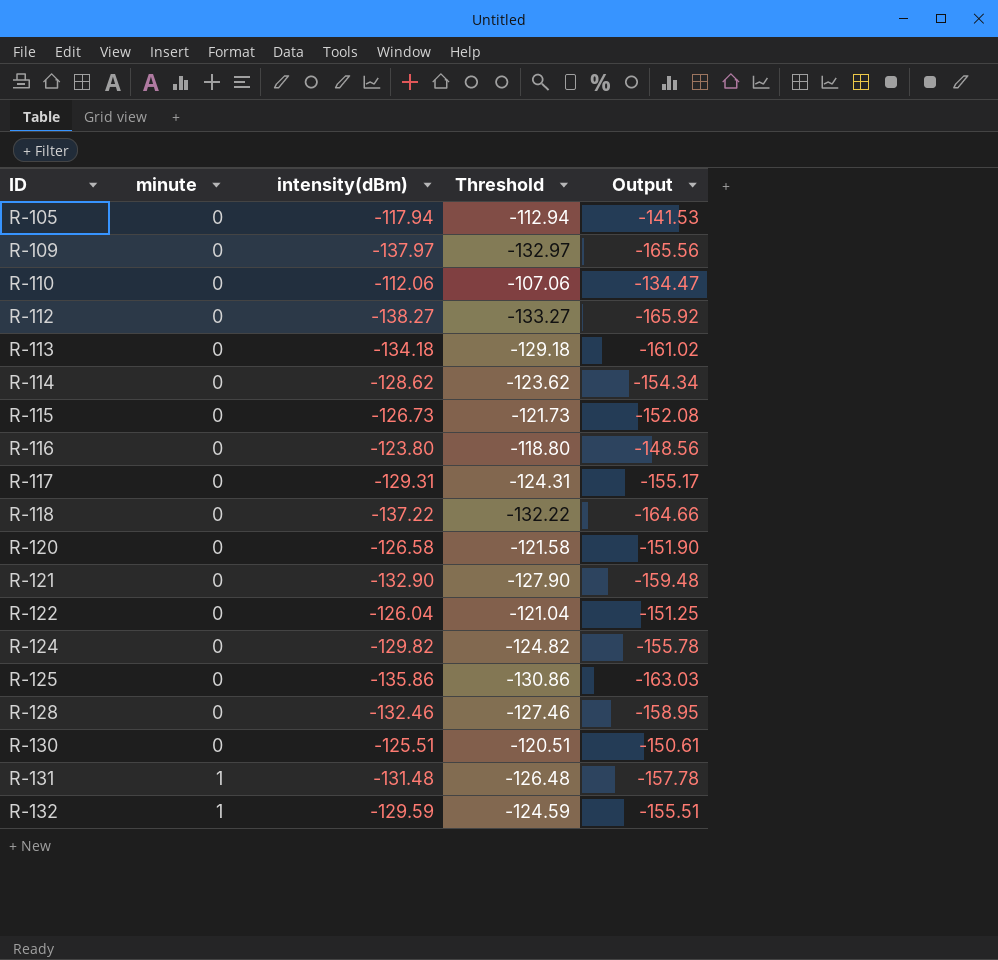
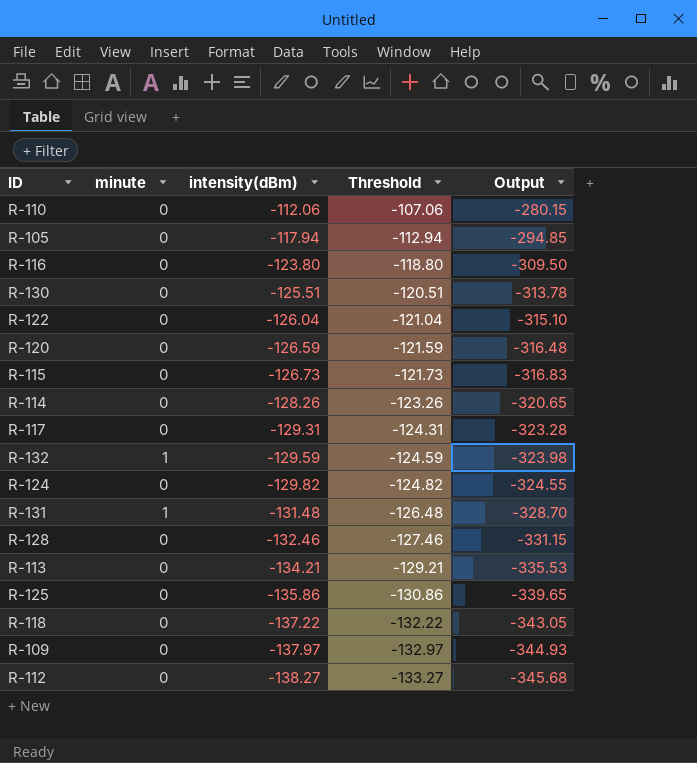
row order: ID ascending -> intensity(dBm) descending
column Output | formula: [intensity(dBm)] * 1.2 -> [intensity(dBm)] * 2.5
row R-121: 0 | -132.90 | -127.90 | -159.48 -> none
R-120 | intensity(dBm): -126.58 -> -126.59
R-120 | Threshold: -121.58 -> -121.59
R-114 | intensity(dBm): -128.62 -> -128.26
R-114 | Threshold: -123.62 -> -123.26
R-113 | intensity(dBm): -134.18 -> -134.21
R-113 | Threshold: -129.18 -> -129.21

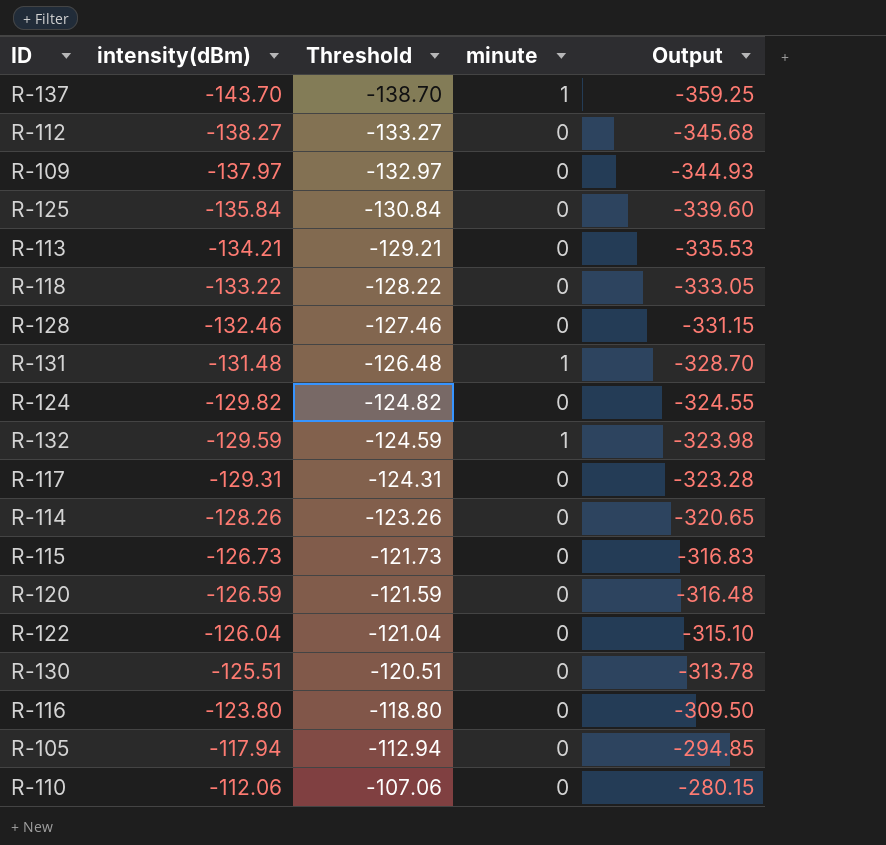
row order: intensity(dBm) descending -> intensity(dBm) ascending
column minute | position: 2 -> 4
row R-137: none -> -143.70 | -138.70 | 1 | -359.25
R-125 | intensity(dBm): -135.86 -> -135.84
R-125 | Threshold: -130.86 -> -130.84
R-125 | Output: -339.65 -> -339.60
R-118 | intensity(dBm): -137.22 -> -133.22
R-118 | Threshold: -132.22 -> -128.22
R-118 | Output: -343.05 -> -333.05

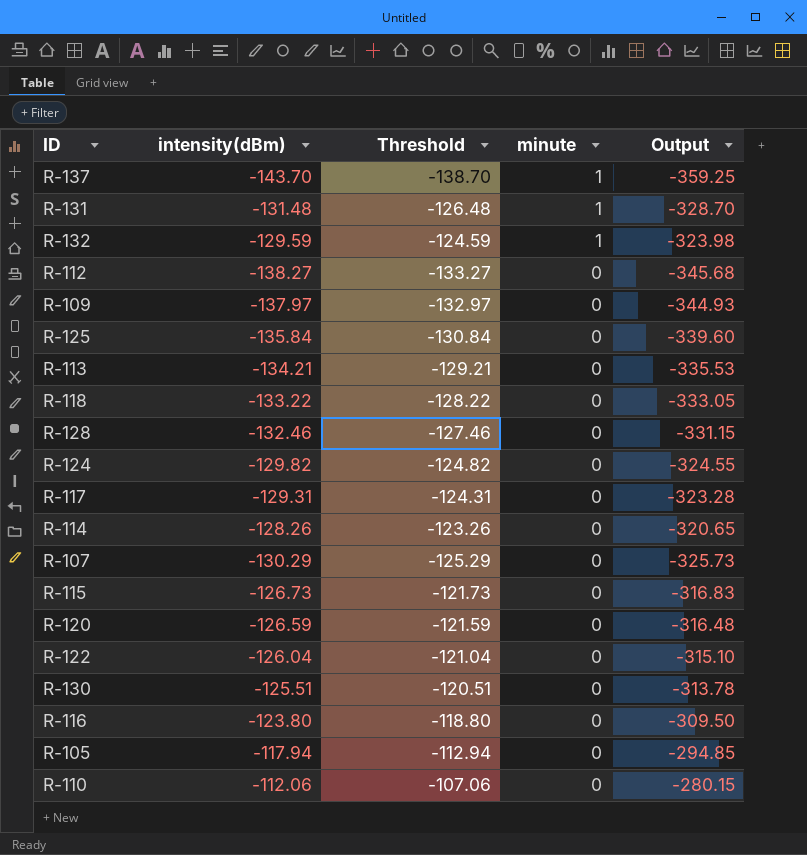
row order: intensity(dBm) ascending -> minute descending
row R-107: none -> -130.29 | -125.29 | 0 | -325.73

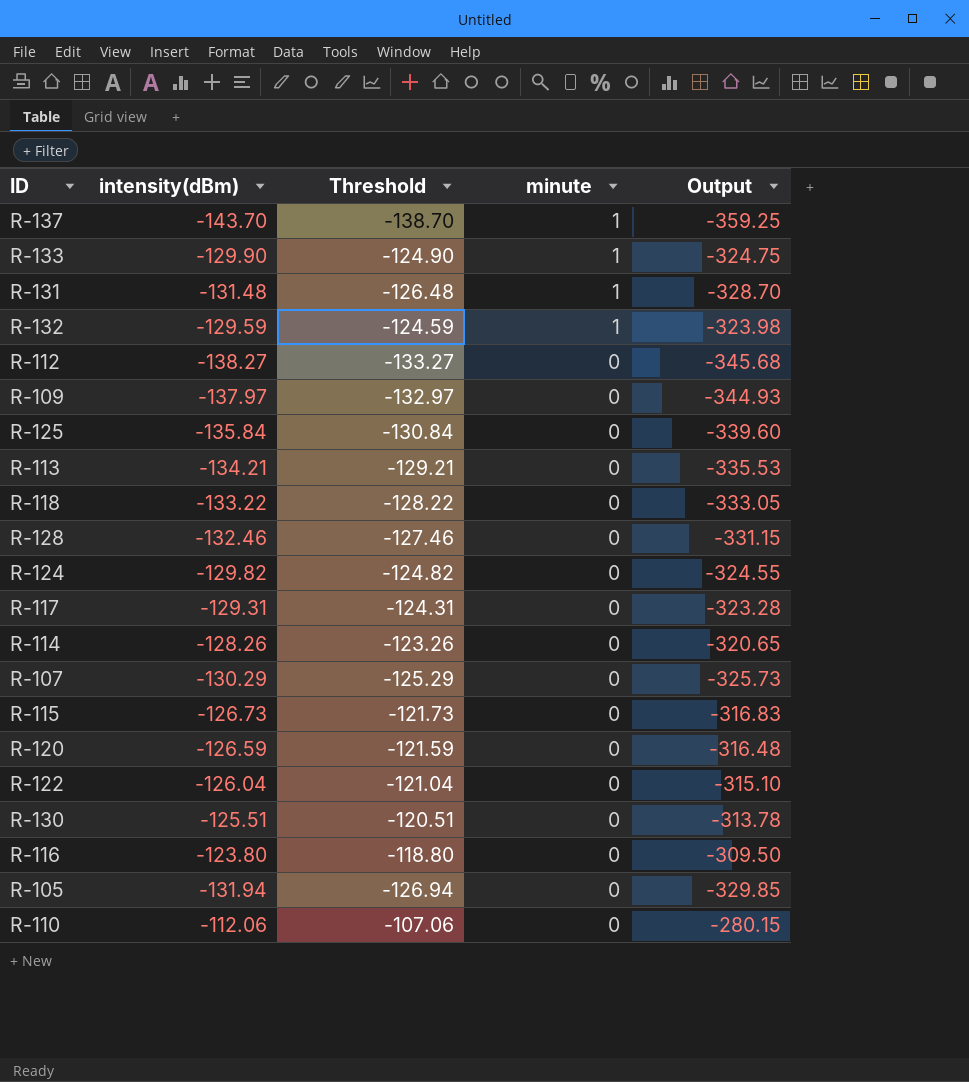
row R-133: none -> -129.90 | -124.90 | 1 | -324.75
R-105 | intensity(dBm): -117.94 -> -131.94
R-105 | Threshold: -112.94 -> -126.94
R-105 | Output: -294.85 -> -329.85

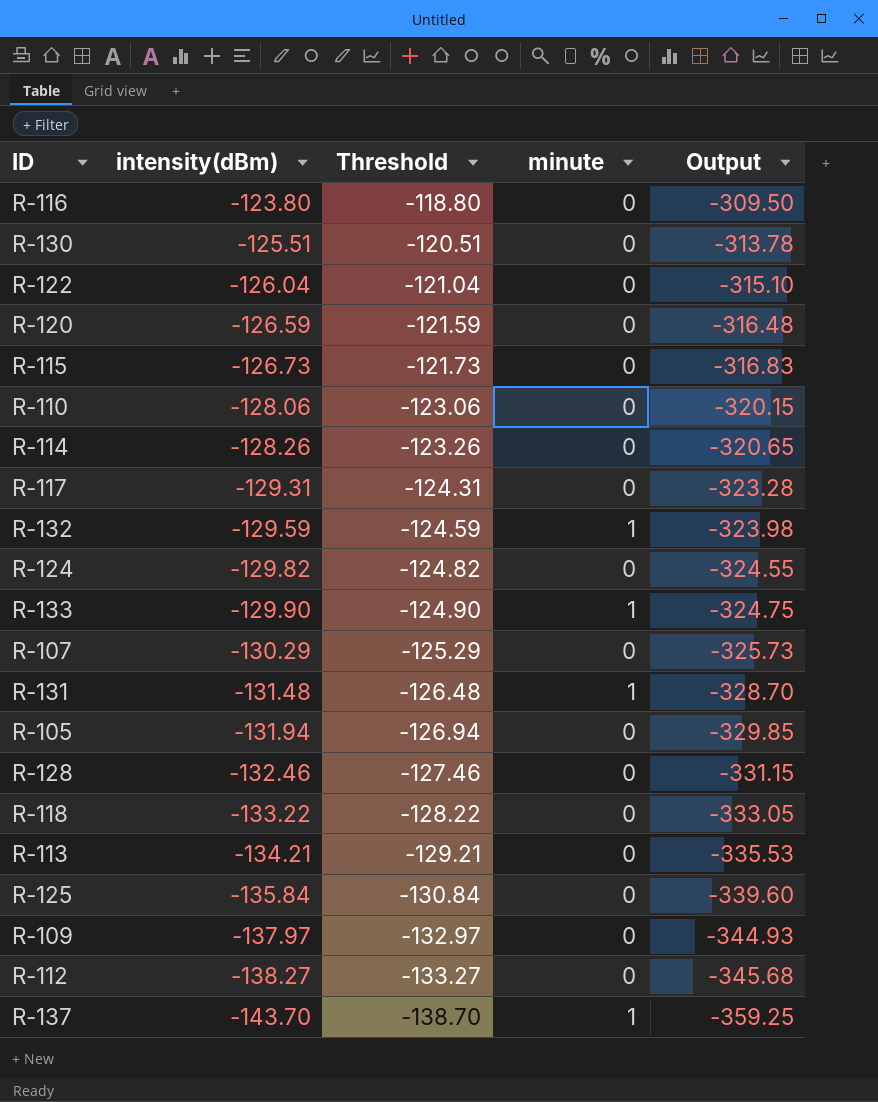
row order: minute descending -> intensity(dBm) descending
R-110 | intensity(dBm): -112.06 -> -128.06
R-110 | Threshold: -107.06 -> -123.06
R-110 | Output: -280.15 -> -320.15

